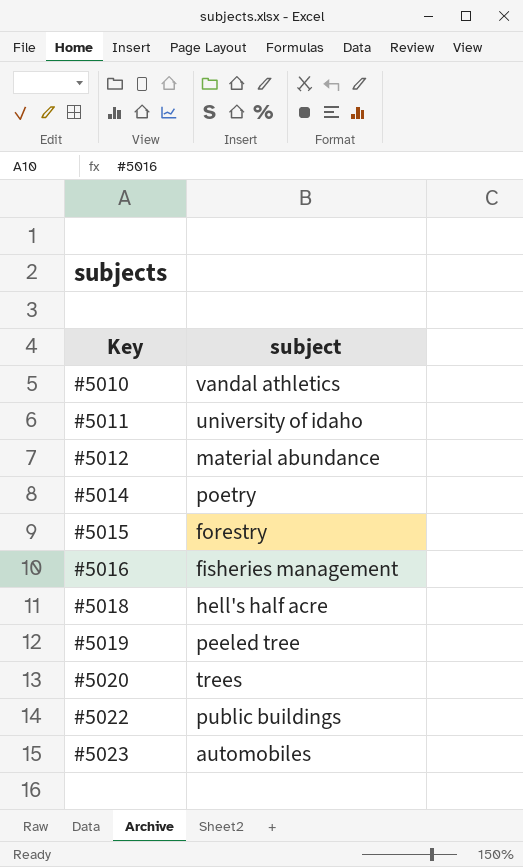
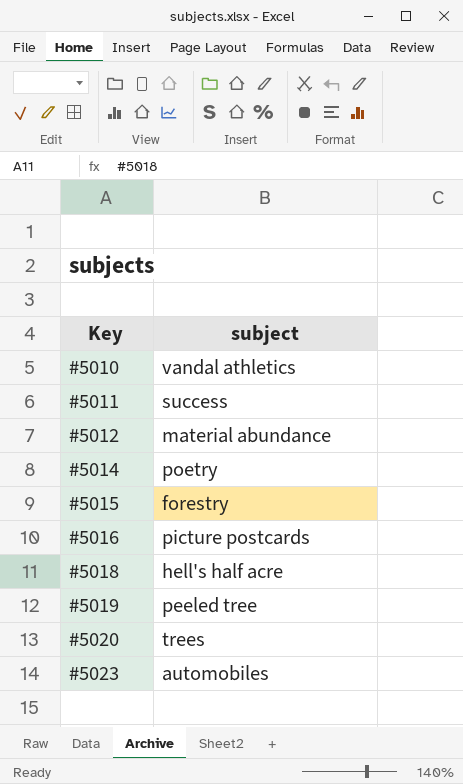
row #5022: public buildings -> none
#5011 | subject: university of idaho -> success
#5016 | subject: fisheries management -> picture postcards

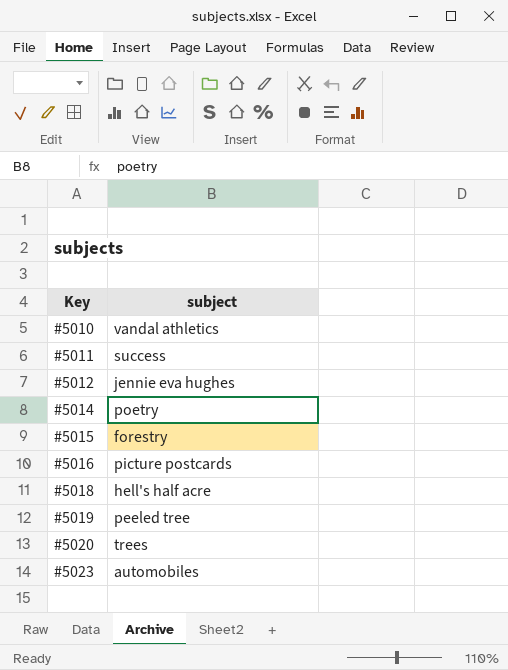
#5012 | subject: material abundance -> jennie eva hughes

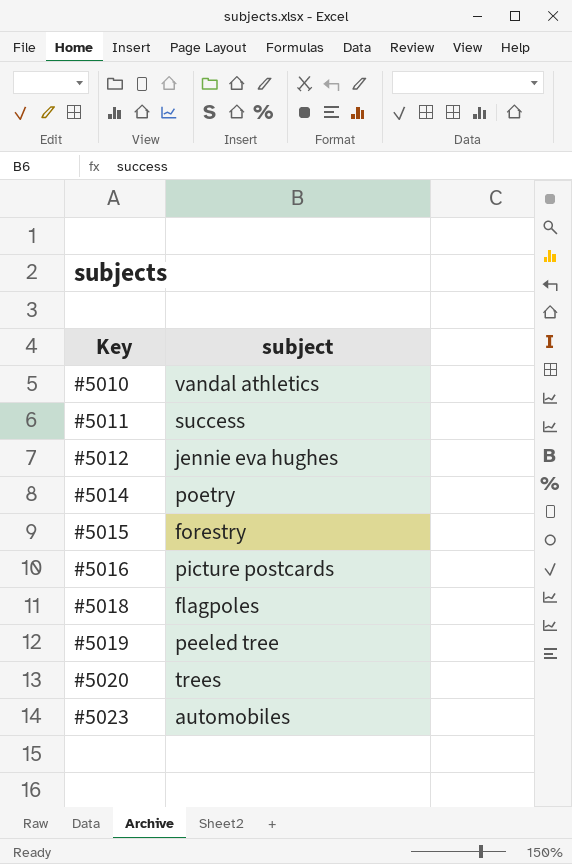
#5018 | subject: hell's half acre -> flagpoles

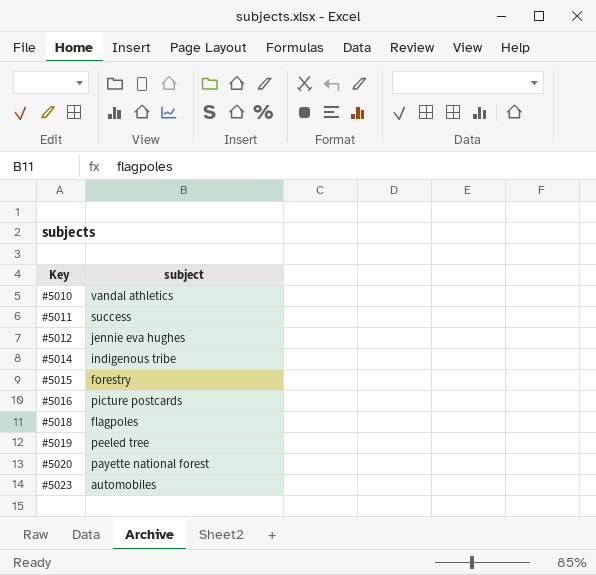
#5014 | subject: poetry -> indigenous tribe
#5020 | subject: trees -> payette national forest

